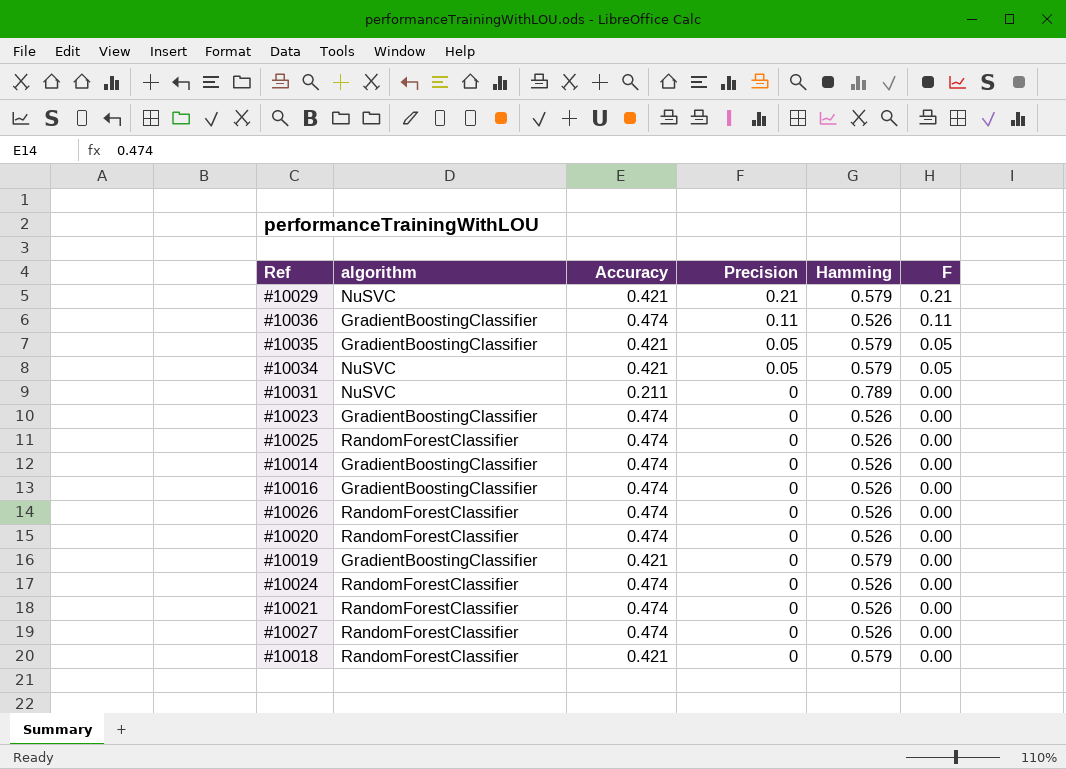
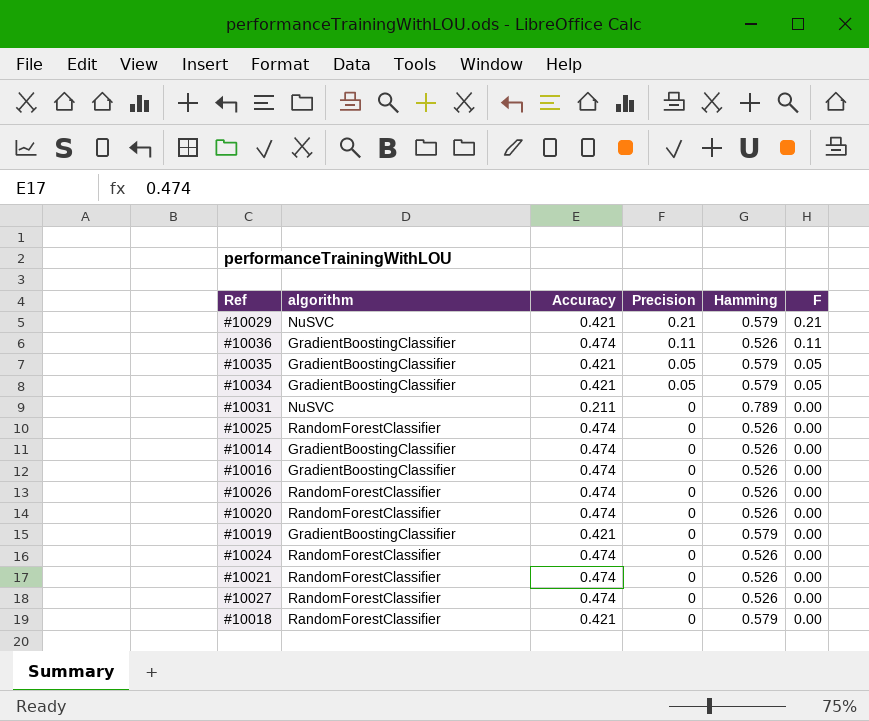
row #10023: GradientBoostingClassifier | 0.474 | 0 | 0.526 | 0.00 -> none
#10034 | algorithm: NuSVC -> GradientBoostingClassifier

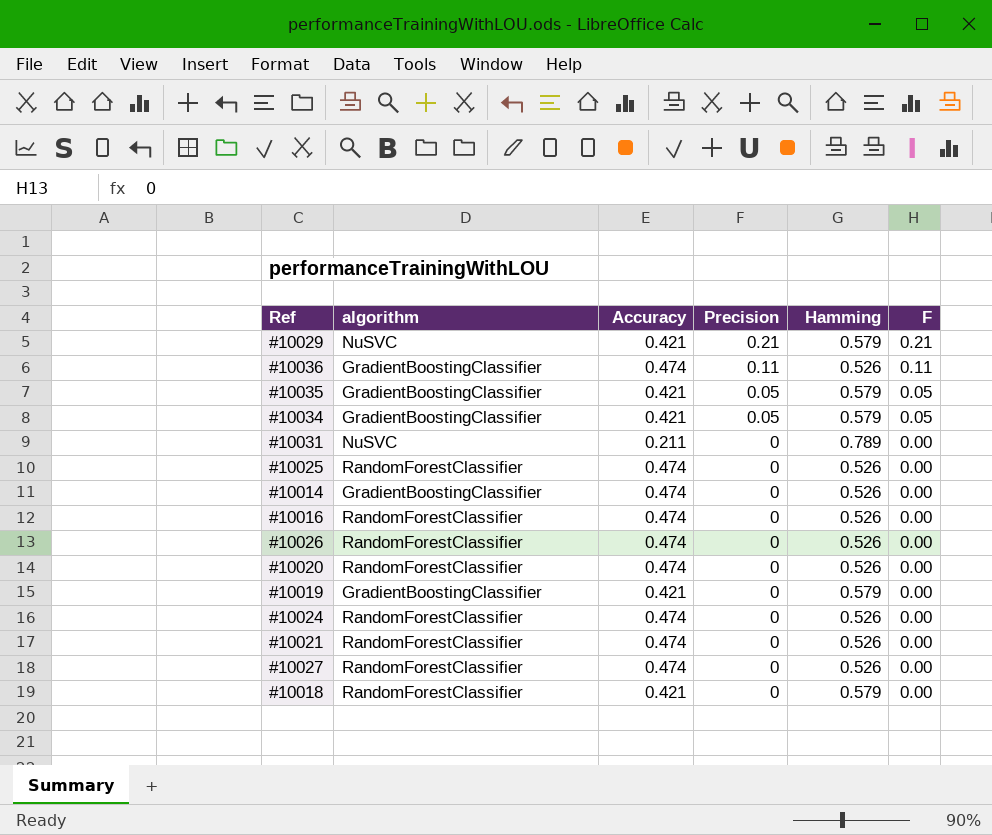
#10016 | algorithm: GradientBoostingClassifier -> RandomForestClassifier

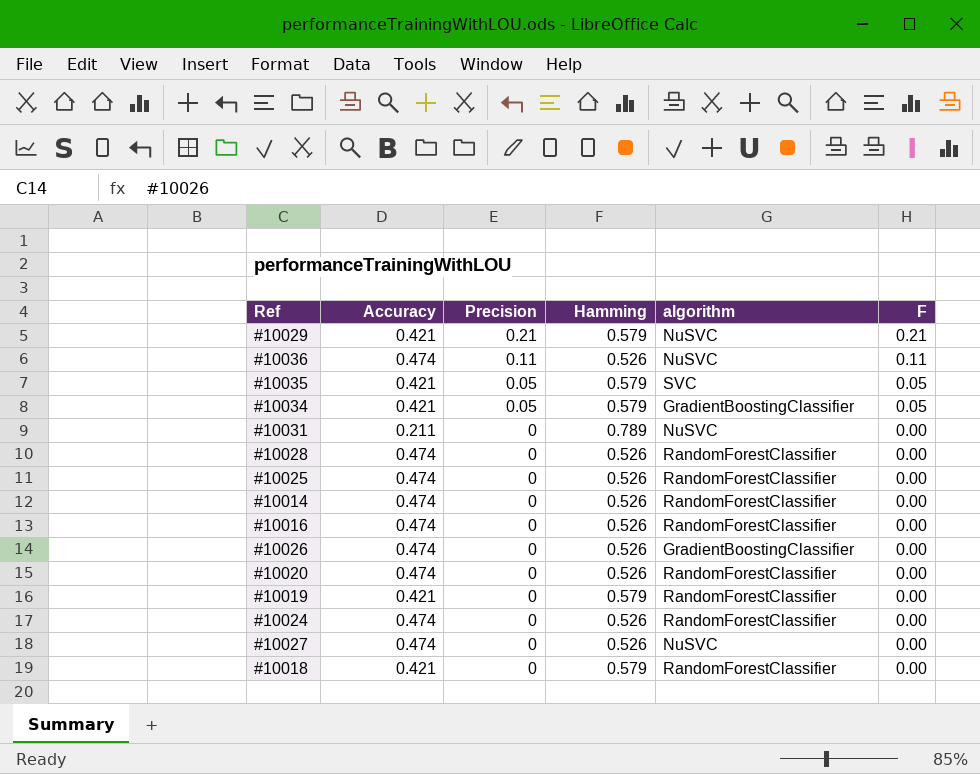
column algorithm | position: 2 -> 5
row #10021: RandomForestClassifier | 0.474 | 0 | 0.526 | 0.00 -> none
#10036 | algorithm: GradientBoostingClassifier -> NuSVC
#10035 | algorithm: GradientBoostingClassifier -> SVC
row #10028: none -> 0.474 | 0 | 0.526 | RandomForestClassifier | 0.00
#10014 | algorithm: GradientBoostingClassifier -> RandomForestClassifier
#10026 | algorithm: RandomForestClassifier -> GradientBoostingClassifier
#10019 | algorithm: GradientBoostingClassifier -> RandomForestClassifier
#10027 | algorithm: RandomForestClassifier -> NuSVC

